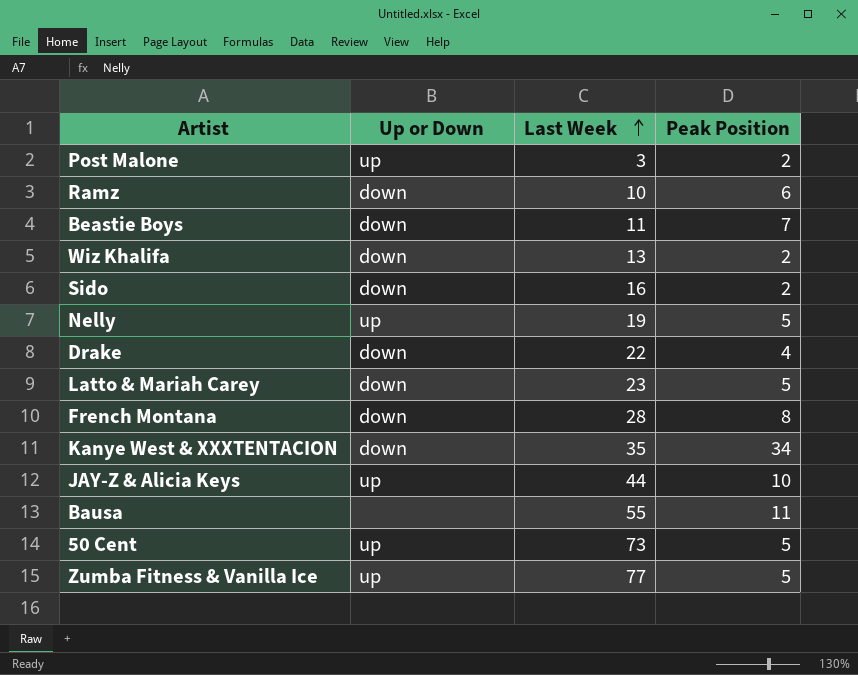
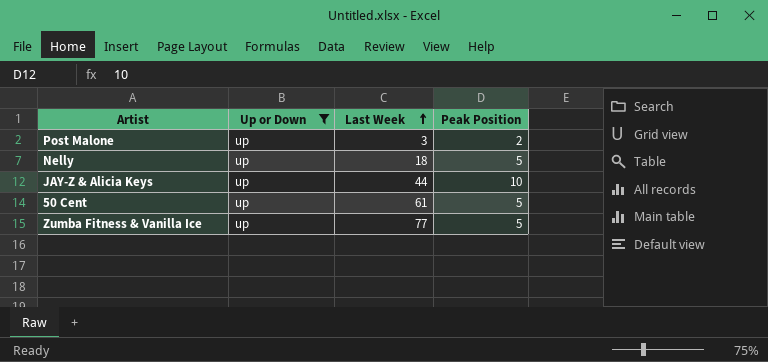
filter: none -> Up or Down = up
Nelly | Last Week: 19 -> 18
50 Cent | Last Week: 73 -> 61

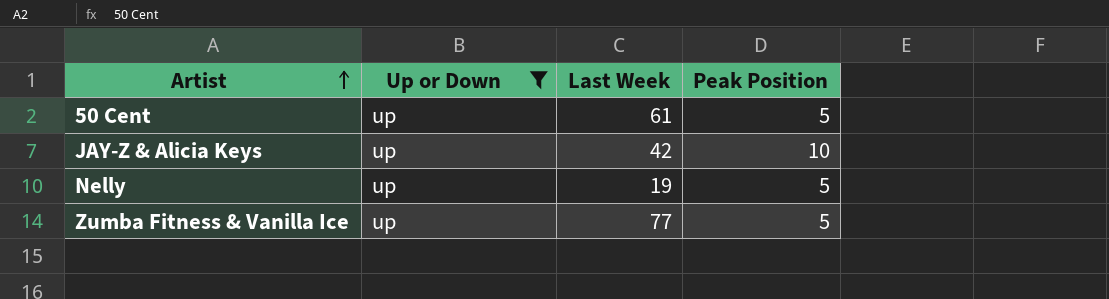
row order: Last Week ascending -> Artist ascending
row Post Malone: up | 3 | 2 -> none
JAY-Z & Alicia Keys | Last Week: 44 -> 42
Nelly | Last Week: 18 -> 19

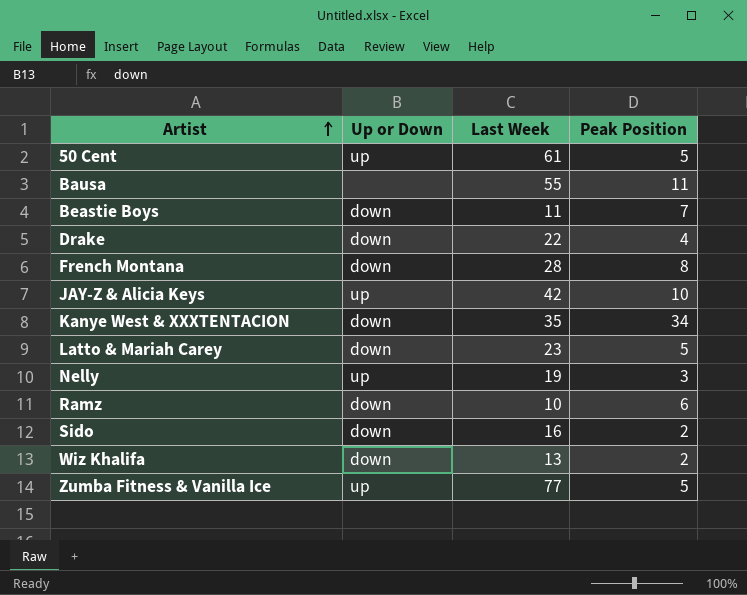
filter: Up or Down = up -> none
Nelly | Peak Position: 5 -> 3

